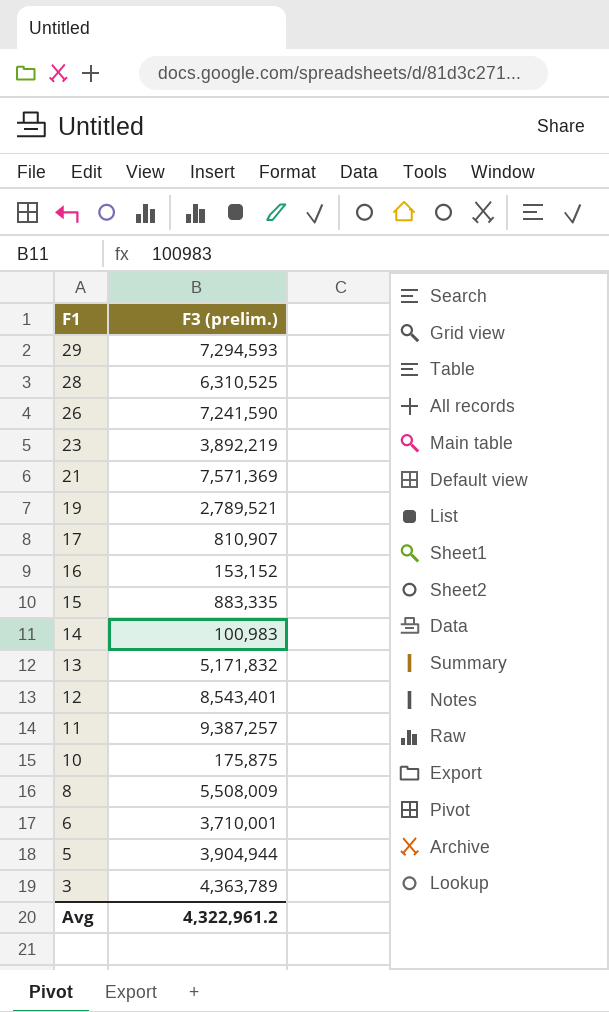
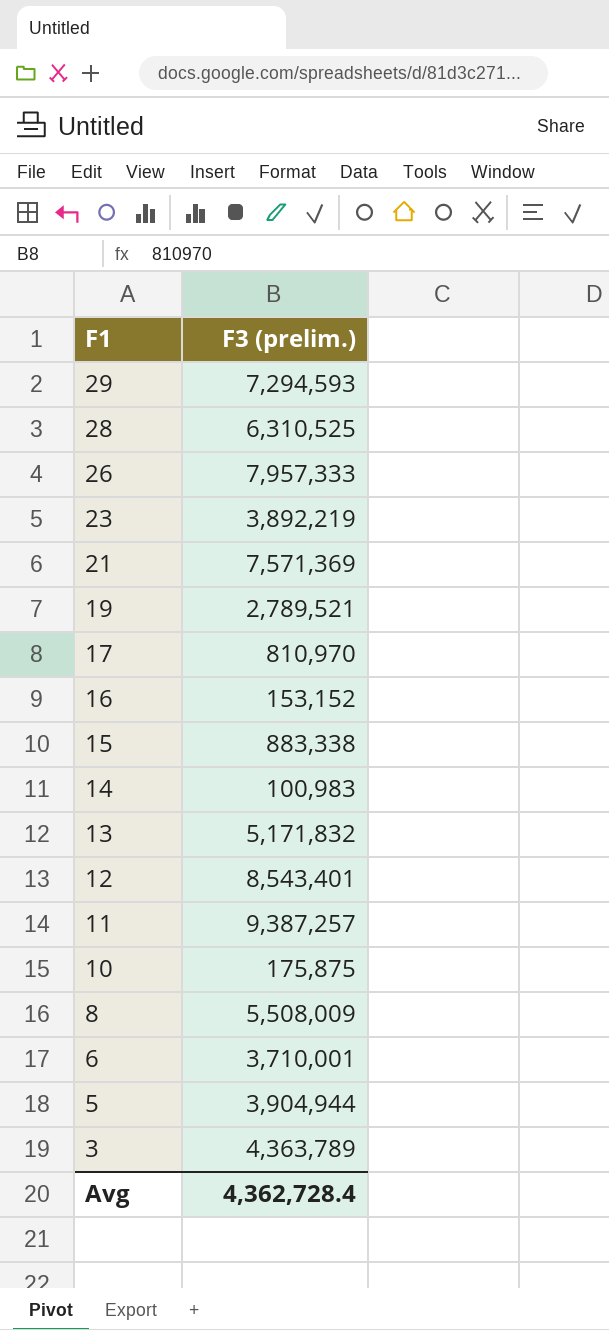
26 | F3 (prelim.): 7,241,590 -> 7,957,333
17 | F3 (prelim.): 810,907 -> 810,970
15 | F3 (prelim.): 883,335 -> 883,338
Avg | F3 (prelim.): 4,322,961.2 -> 4,362,728.4

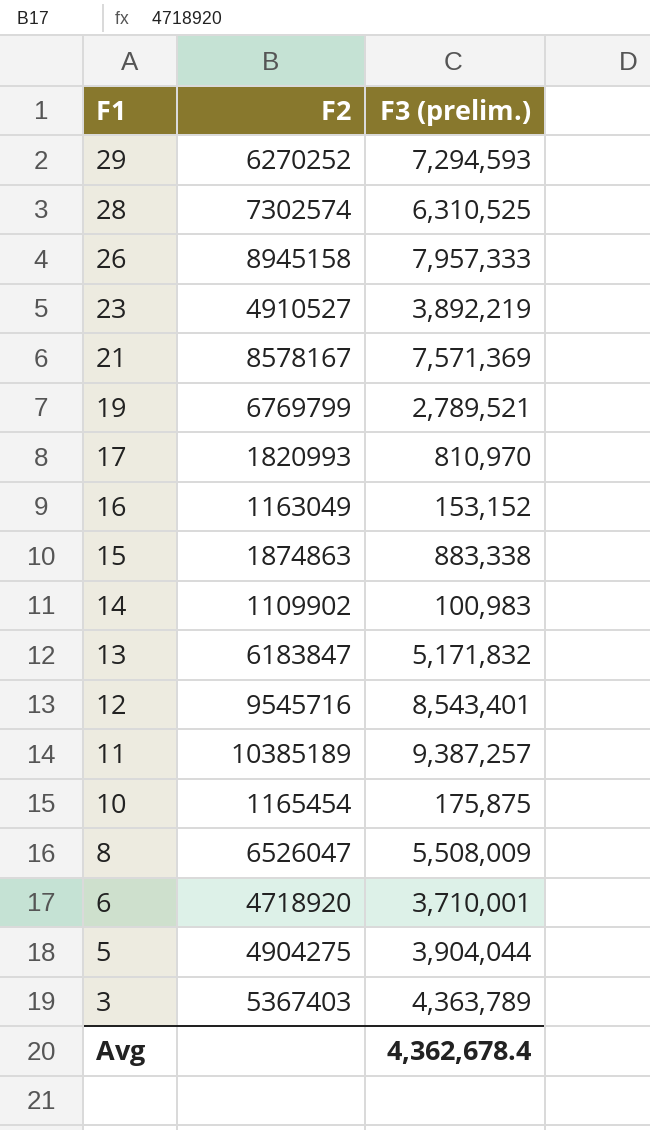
column F2 | position: none -> 2
5 | F3 (prelim.): 3,904,944 -> 3,904,044
Avg | F3 (prelim.): 4,362,728.4 -> 4,362,678.4

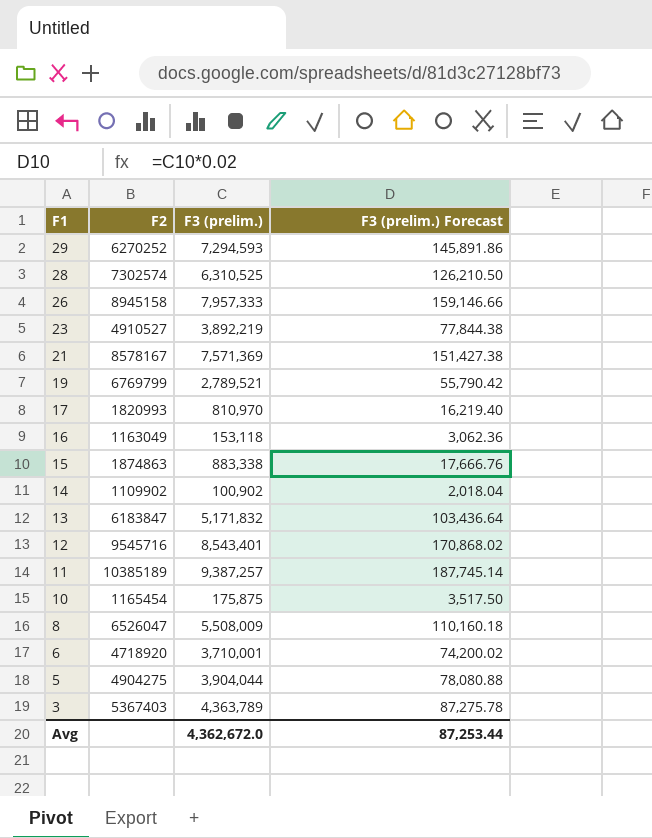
column F3 (prelim.) Forecast | formula: none -> [F3 (prelim.)] * 0.02
16 | F3 (prelim.): 153,152 -> 153,118
14 | F3 (prelim.): 100,983 -> 100,902
Avg | F3 (prelim.): 4,362,678.4 -> 4,362,672.0

